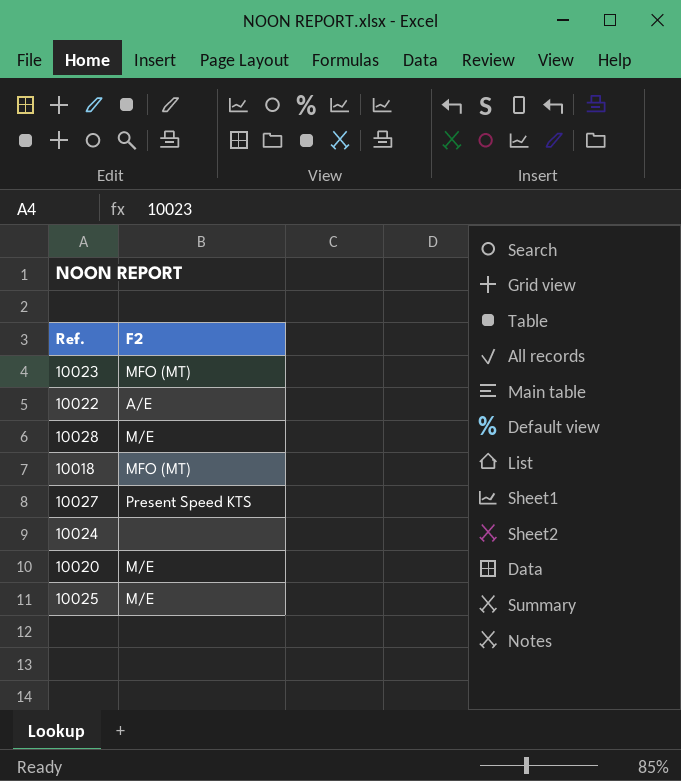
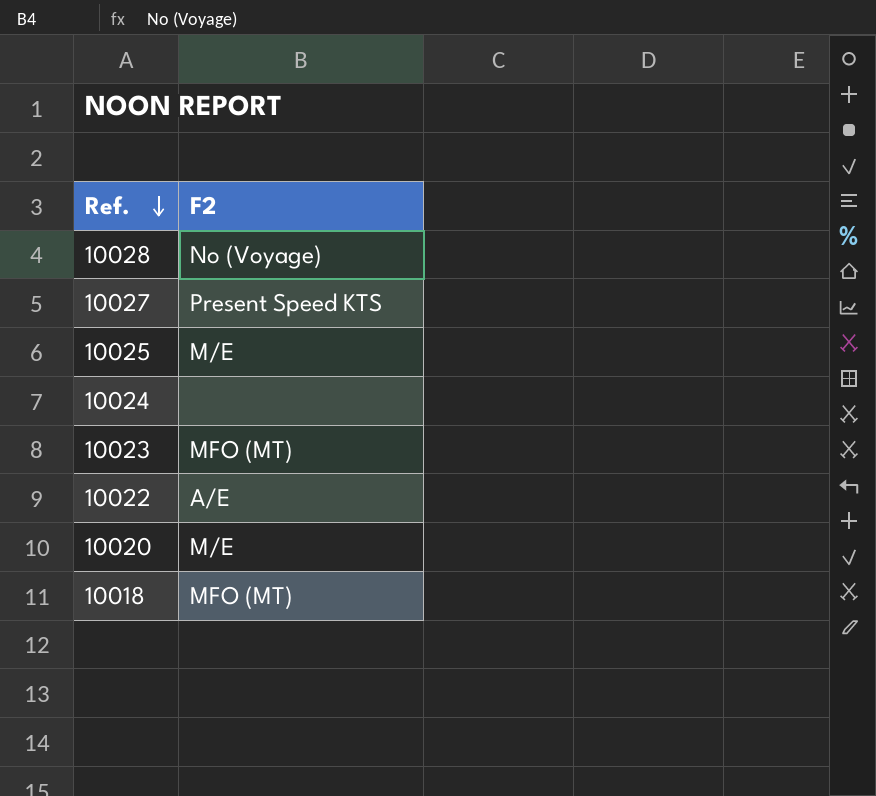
row order: none -> Ref. descending
10028 | F2: M/E -> No (Voyage)

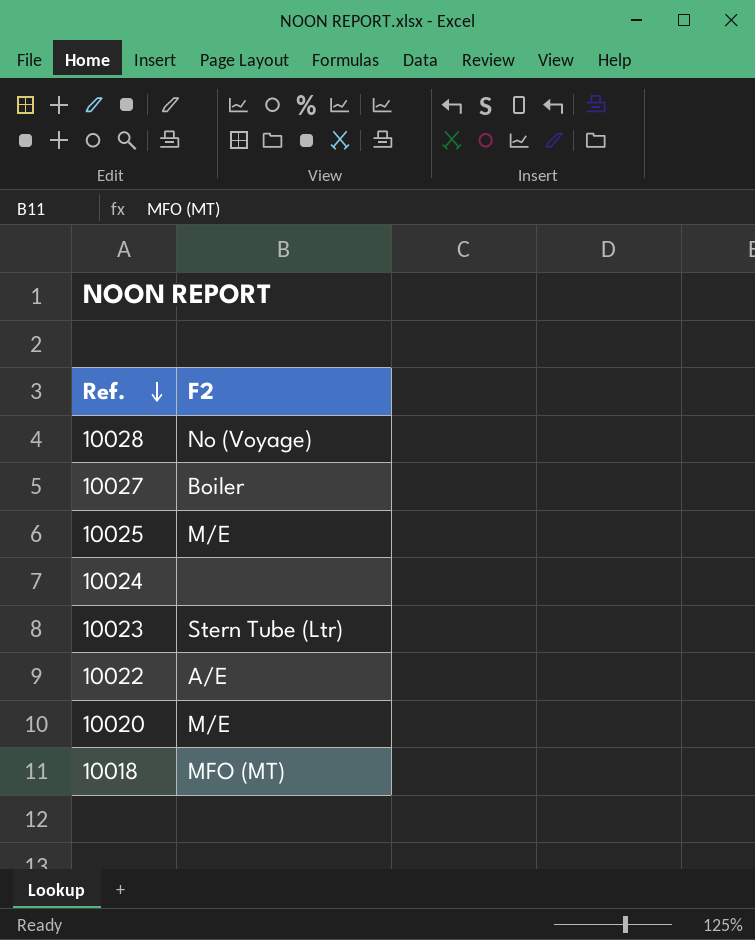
10027 | F2: Present Speed KTS -> Boiler
10023 | F2: MFO (MT) -> Stern Tube (Ltr)

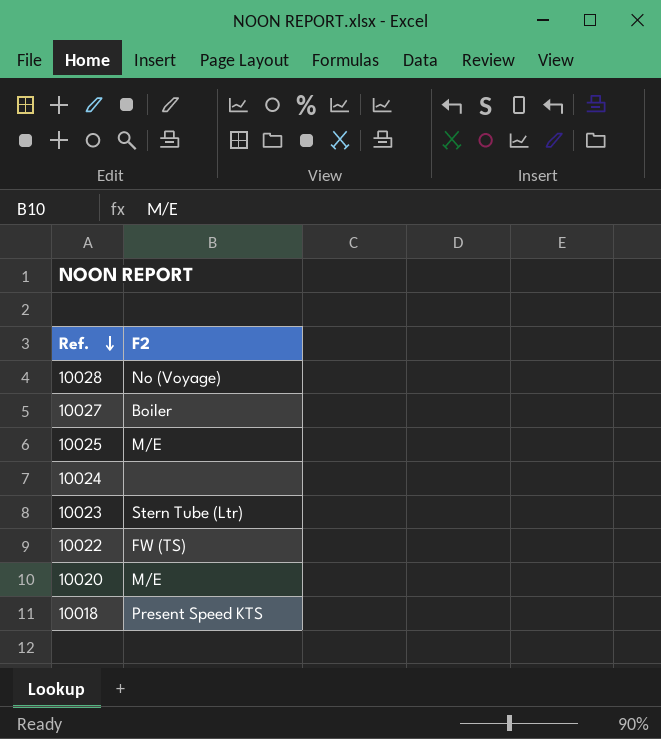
10022 | F2: A/E -> FW (TS)
10018 | F2: MFO (MT) -> Present Speed KTS

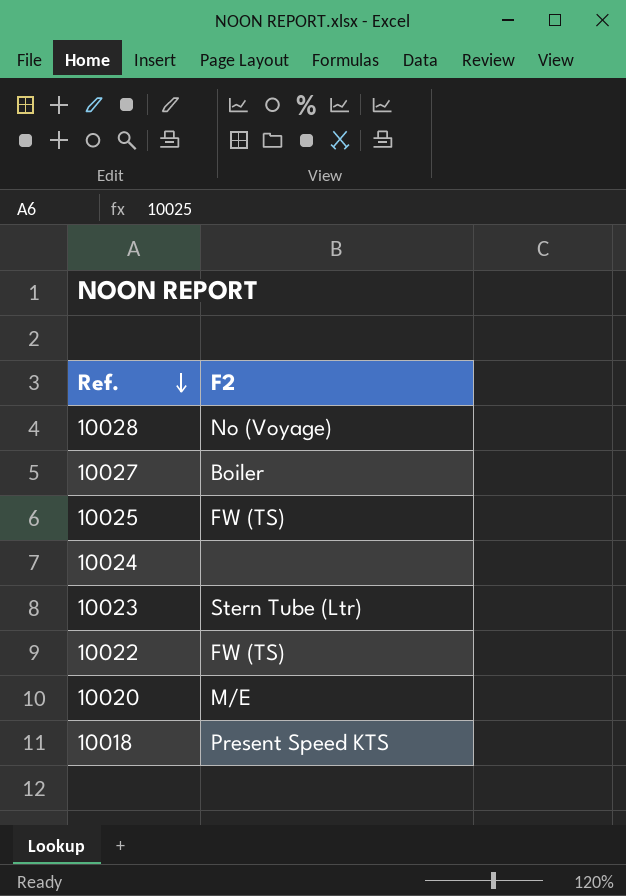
10025 | F2: M/E -> FW (TS)

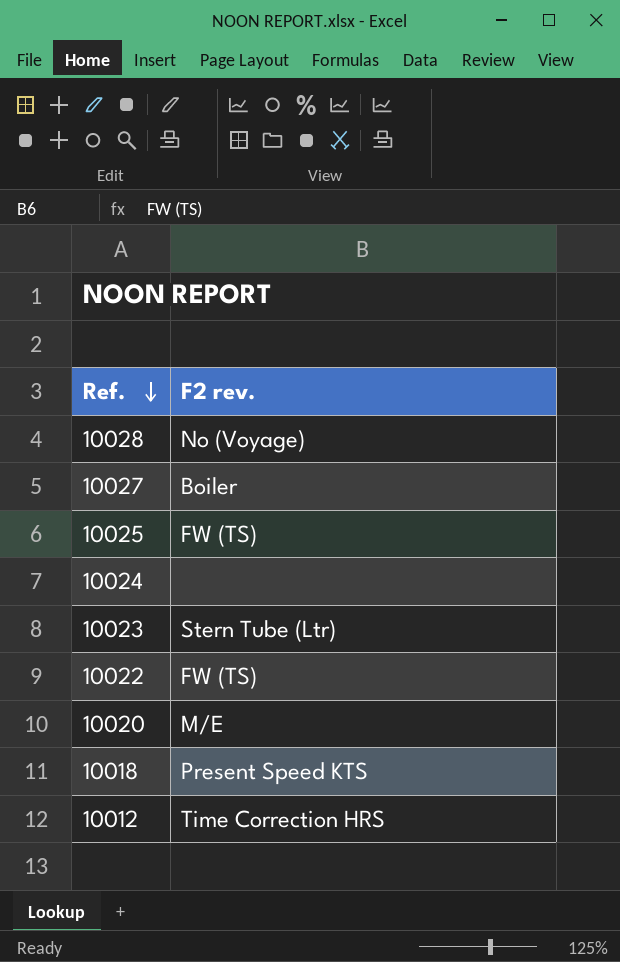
column name: F2 -> F2 rev.
row 10012: none -> Time Correction HRS

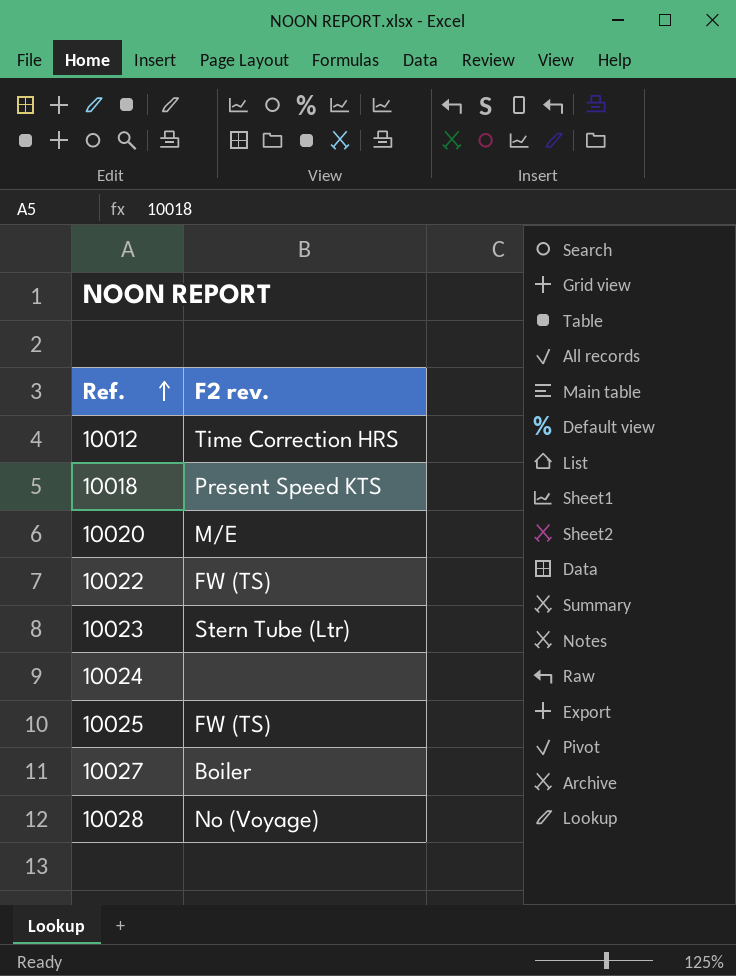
row order: Ref. descending -> Ref. ascending

